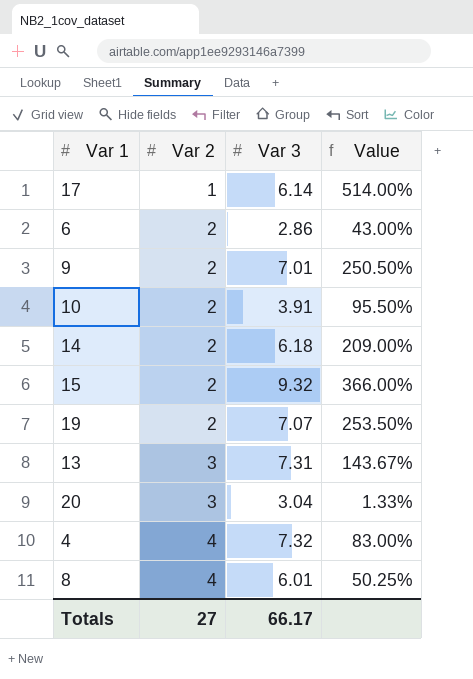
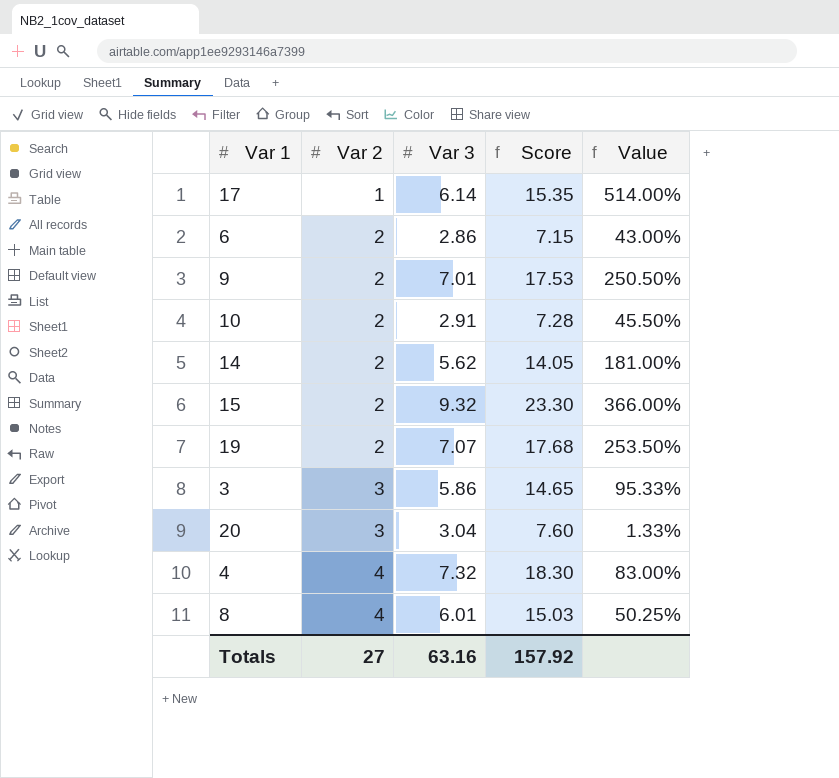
column Score | formula: none -> [Var 3] * 2.5
row 13: 3 | 7.31 | 143.67% -> none
10 | Var 3: 3.91 -> 2.91
10 | Value: 95.50% -> 45.50%
14 | Var 3: 6.18 -> 5.62
14 | Value: 209.00% -> 181.00%
row 3: none -> 3 | 5.86 | 14.65 | 95.33%
Totals | Var 3: 66.17 -> 63.16

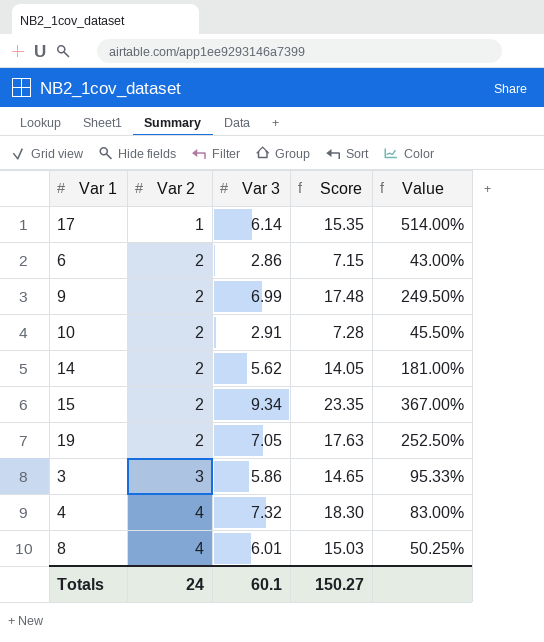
row 20: 3 | 3.04 | 7.60 | 1.33% -> none
9 | Var 3: 7.01 -> 6.99
9 | Score: 17.53 -> 17.48
9 | Value: 250.50% -> 249.50%
15 | Var 3: 9.32 -> 9.34
15 | Score: 23.30 -> 23.35
15 | Value: 366.00% -> 367.00%
19 | Var 3: 7.07 -> 7.05
19 | Score: 17.68 -> 17.63
19 | Value: 253.50% -> 252.50%
Totals | Var 2: 27 -> 24
Totals | Var 3: 63.16 -> 60.1
Totals | Score: 157.92 -> 150.27

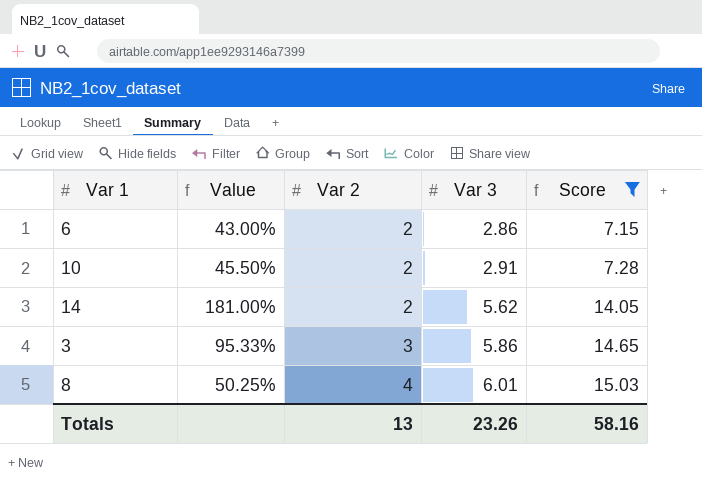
filter: none -> Score <= 15.03
column Value | position: 5 -> 2
Totals | Var 2: 24 -> 13
Totals | Var 3: 60.1 -> 23.26
Totals | Score: 150.27 -> 58.16

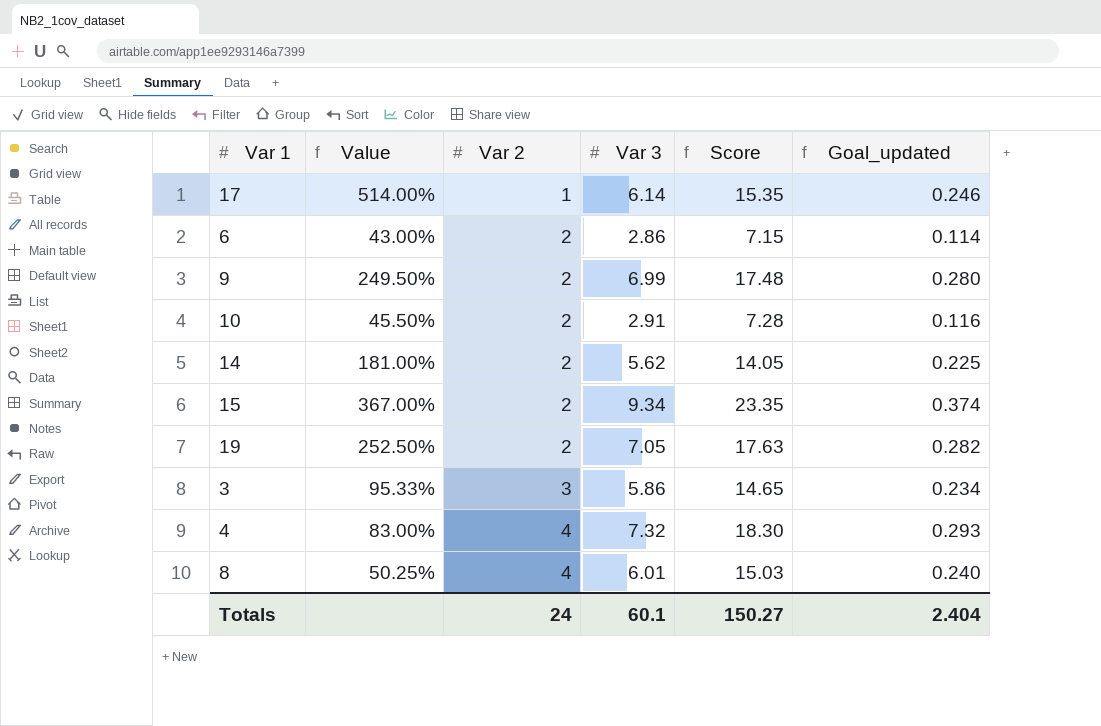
filter: Score <= 15.03 -> none
column Goal_updated | formula: none -> [Var 3] * 0.04
Totals | Var 2: 13 -> 24
Totals | Var 3: 23.26 -> 60.1
Totals | Score: 58.16 -> 150.27

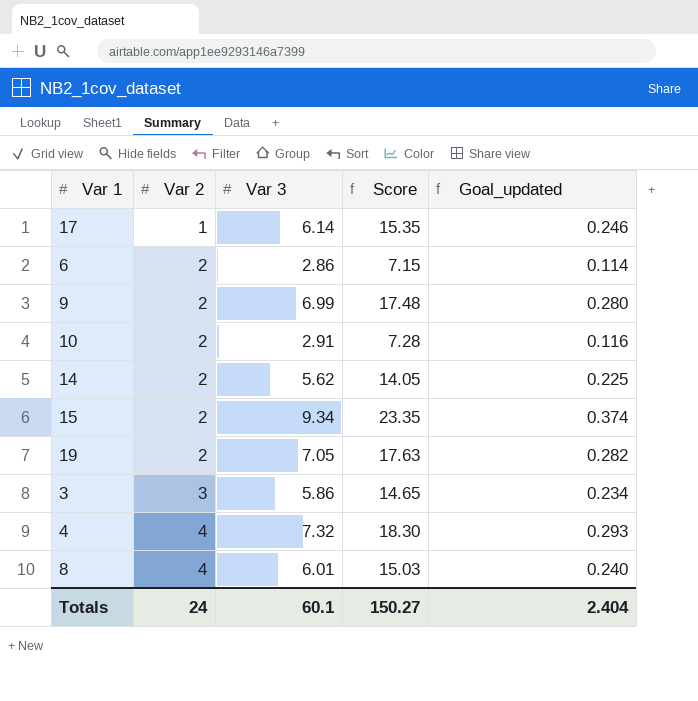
column Value | formula: ([Var 3] - [Var 2]) / [Var 2] -> none

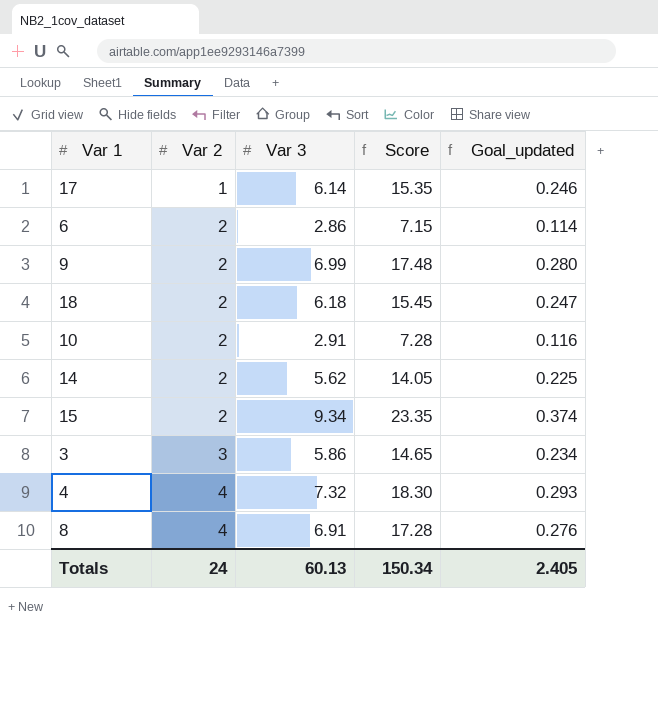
row 19: 2 | 7.05 | 17.63 | 0.282 -> none
row 18: none -> 2 | 6.18 | 15.45 | 0.247
8 | Var 3: 6.01 -> 6.91
8 | Score: 15.03 -> 17.28
8 | Goal_updated: 0.240 -> 0.276
Totals | Var 3: 60.1 -> 60.13
Totals | Score: 150.27 -> 150.34
Totals | Goal_updated: 2.404 -> 2.405

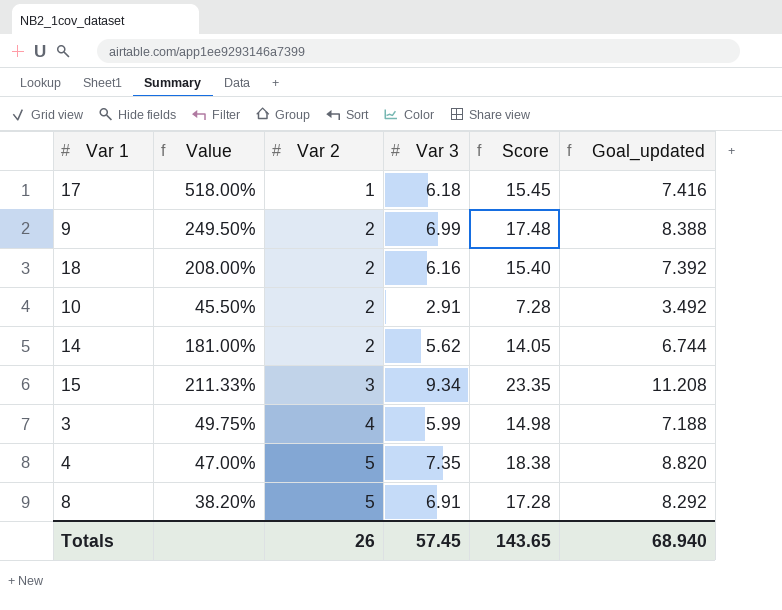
column Value | formula: none -> ([Var 3] - [Var 2]) / [Var 2]
column Goal_updated | formula: [Var 3] * 0.04 -> [Var 3] * 1.2
row 6: 2 | 2.86 | 7.15 | 0.114 -> none
17 | Var 3: 6.14 -> 6.18
17 | Score: 15.35 -> 15.45
18 | Var 3: 6.18 -> 6.16
18 | Score: 15.45 -> 15.40
15 | Var 2: 2 -> 3
3 | Var 2: 3 -> 4
3 | Var 3: 5.86 -> 5.99
3 | Score: 14.65 -> 14.98
4 | Var 2: 4 -> 5
4 | Var 3: 7.32 -> 7.35
4 | Score: 18.30 -> 18.38
8 | Var 2: 4 -> 5
Totals | Var 2: 24 -> 26
Totals | Var 3: 60.13 -> 57.45
Totals | Score: 150.34 -> 143.65
Totals | Goal_updated: 2.405 -> 68.940

